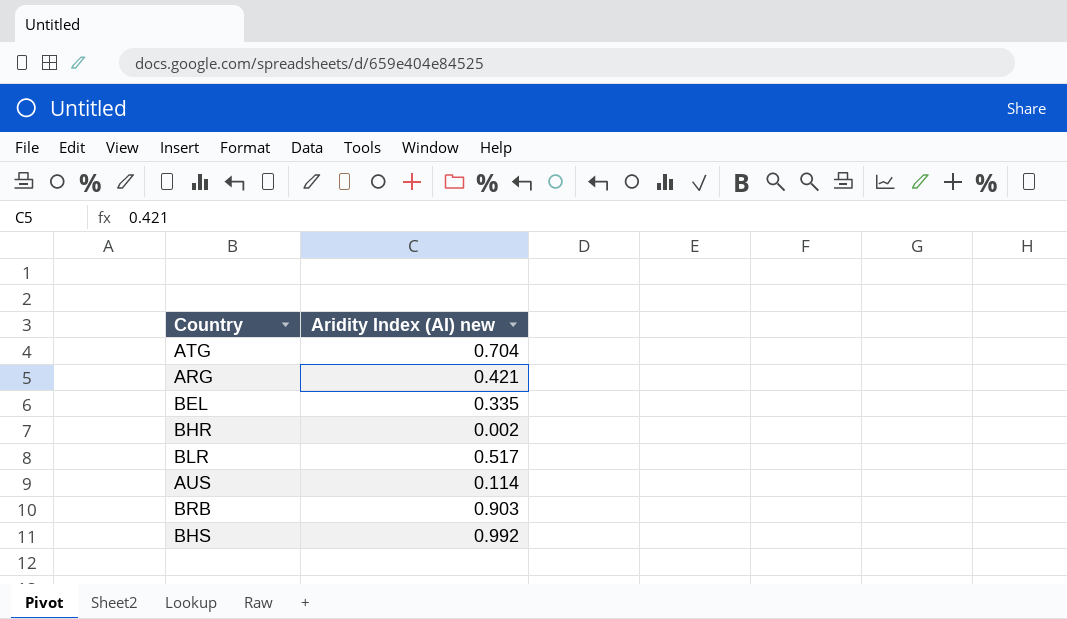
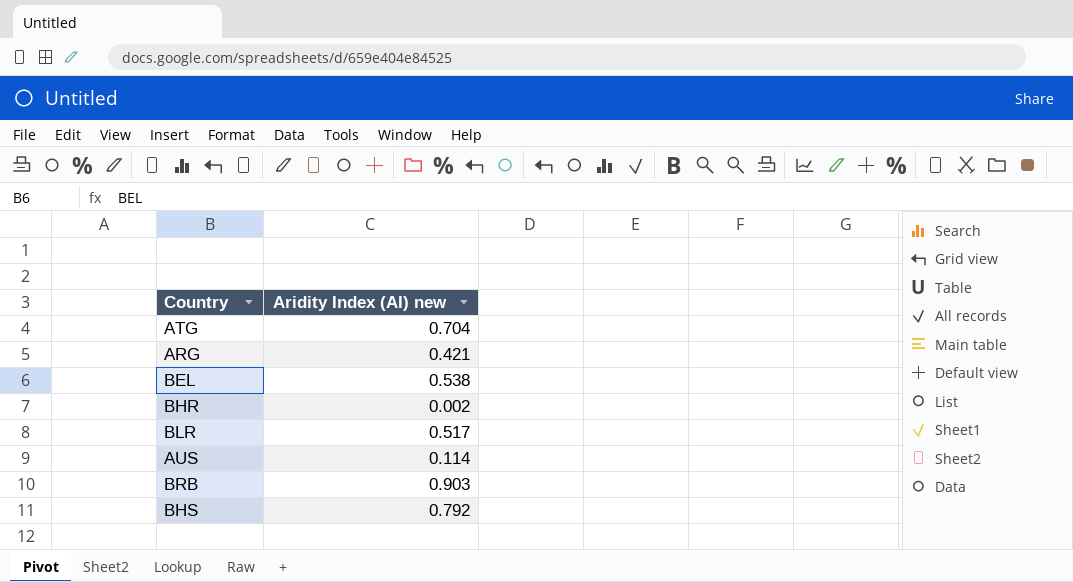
BEL | Aridity Index (AI) new: 0.335 -> 0.538
BHS | Aridity Index (AI) new: 0.992 -> 0.792

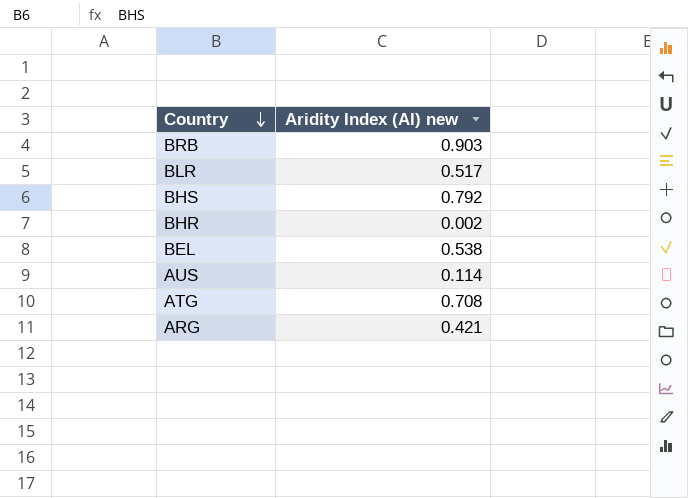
row order: none -> Country descending
ATG | Aridity Index (AI) new: 0.704 -> 0.708

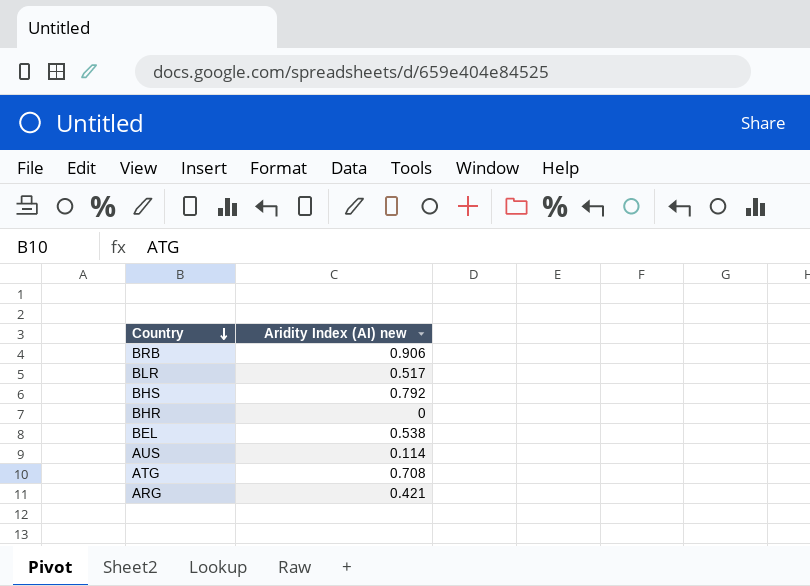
BRB | Aridity Index (AI) new: 0.903 -> 0.906
BHR | Aridity Index (AI) new: 0.002 -> 0

